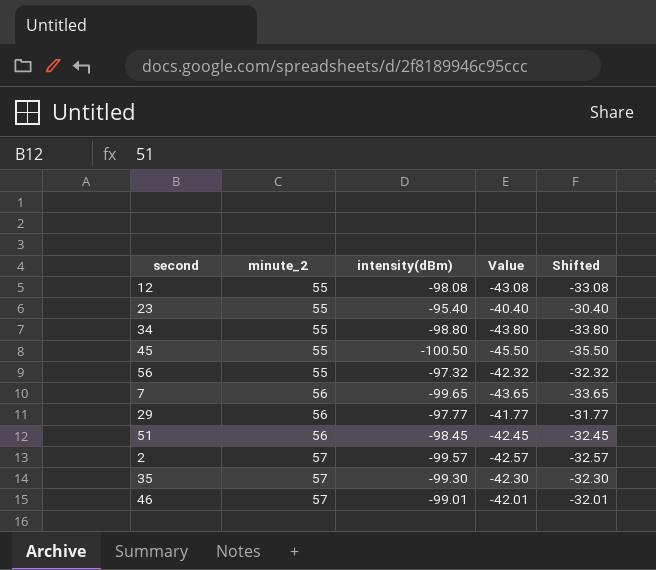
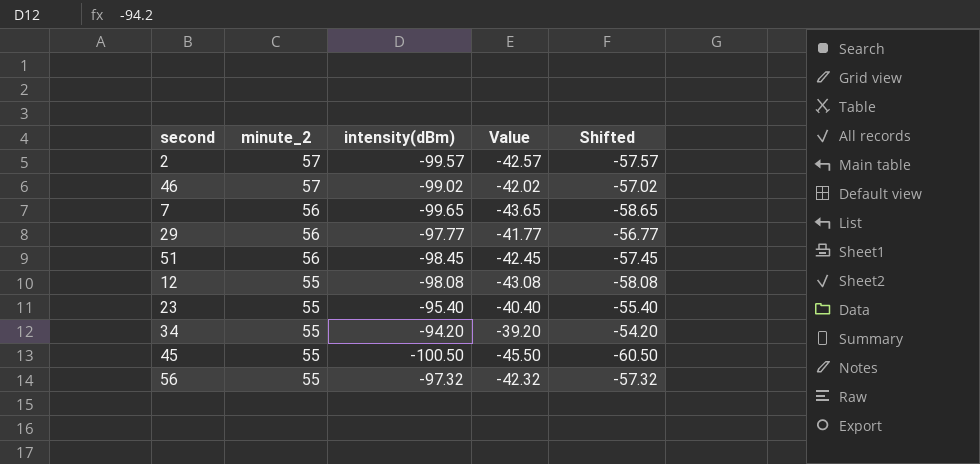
row order: minute_2 ascending -> minute_2 descending
column Shifted | formula: [Value] + 10 -> [Value] - 15
row 35: 57 | -99.30 | -42.30 | -32.30 -> none
46 | intensity(dBm): -99.01 -> -99.02
46 | Value: -42.01 -> -42.02
34 | intensity(dBm): -98.80 -> -94.20
34 | Value: -43.80 -> -39.20

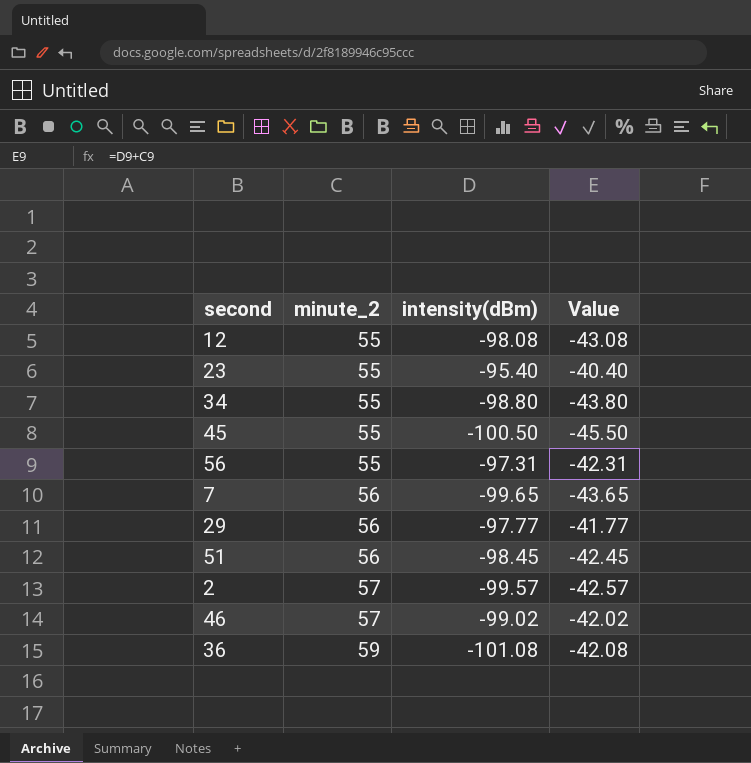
row order: minute_2 descending -> minute_2 ascending
column Shifted | formula: [Value] - 15 -> none
34 | intensity(dBm): -94.20 -> -98.80
34 | Value: -39.20 -> -43.80
56 | intensity(dBm): -97.32 -> -97.31
56 | Value: -42.32 -> -42.31
row 36: none -> 59 | -101.08 | -42.08

